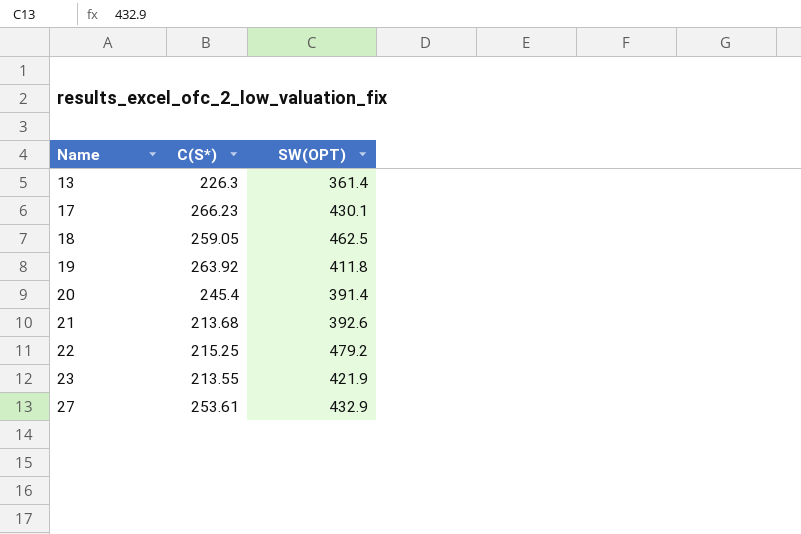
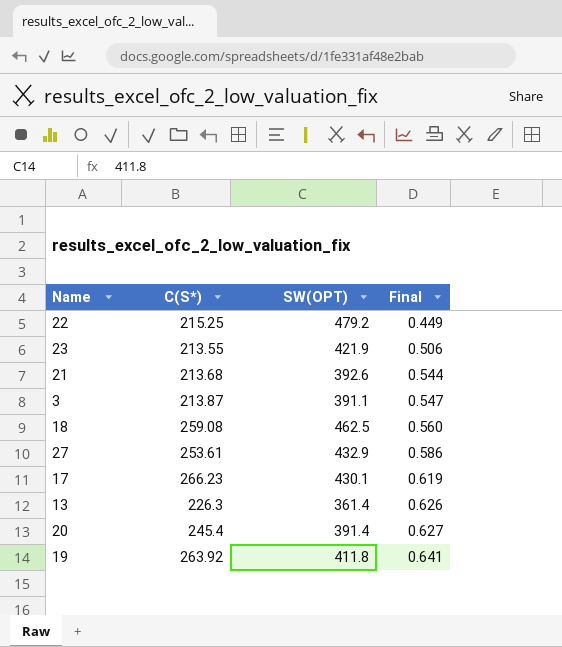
row order: Name ascending -> Final ascending
column Final | formula: none -> [C(S*)] / [SW(OPT)]
row 3: none -> 213.87 | 391.1 | 0.547
18 | C(S*): 259.05 -> 259.08

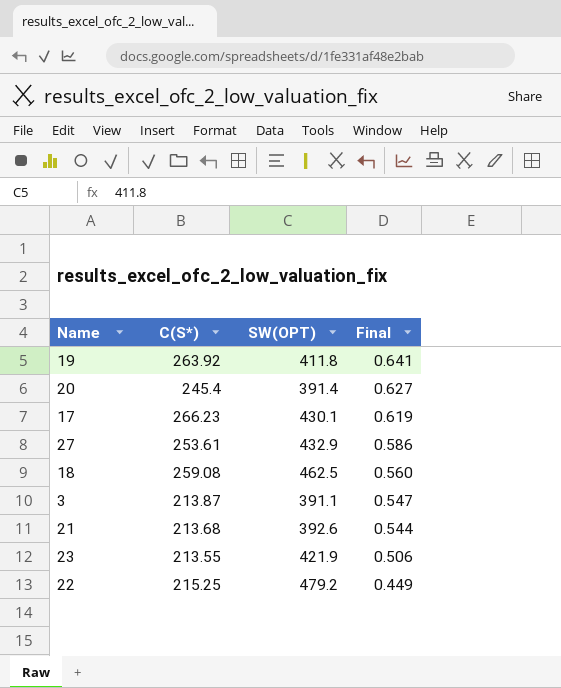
row order: Final ascending -> Final descending
row 13: 226.3 | 361.4 | 0.626 -> none

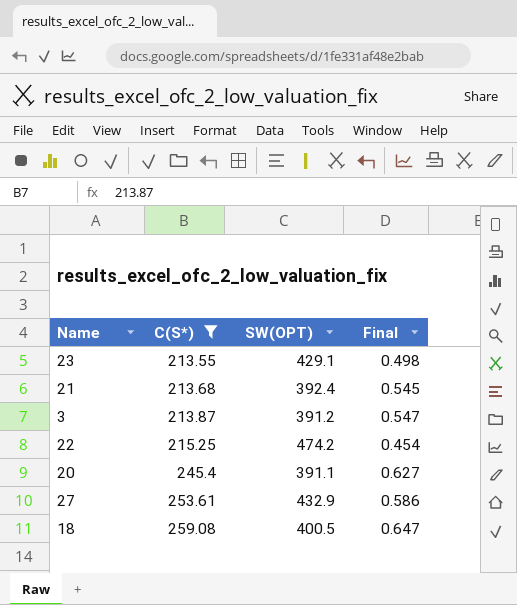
filter: none -> C(S*) <= 259.08
row order: Final descending -> C(S*) ascending
23 | SW(OPT): 421.9 -> 429.1
23 | Final: 0.506 -> 0.498
21 | SW(OPT): 392.6 -> 392.4
21 | Final: 0.544 -> 0.545
3 | SW(OPT): 391.1 -> 391.2
22 | SW(OPT): 479.2 -> 474.2
22 | Final: 0.449 -> 0.454
20 | SW(OPT): 391.4 -> 391.1
18 | SW(OPT): 462.5 -> 400.5
18 | Final: 0.560 -> 0.647

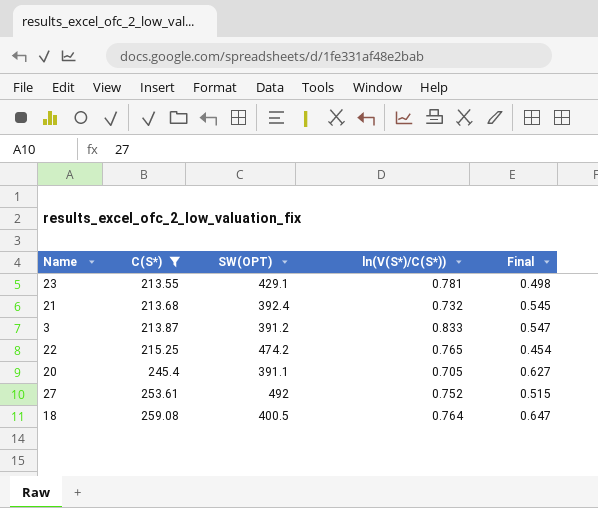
column ln(V(S*)/C(S*)) | position: none -> 4
27 | SW(OPT): 432.9 -> 492
27 | Final: 0.586 -> 0.515

